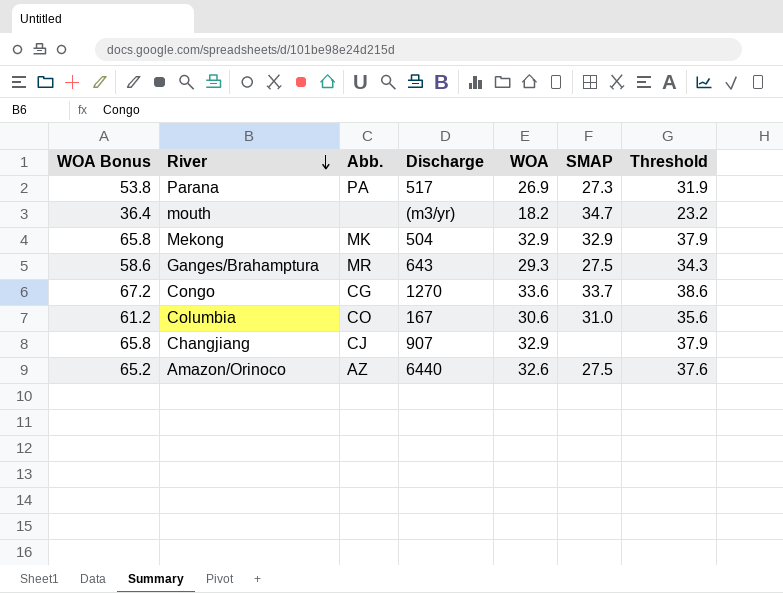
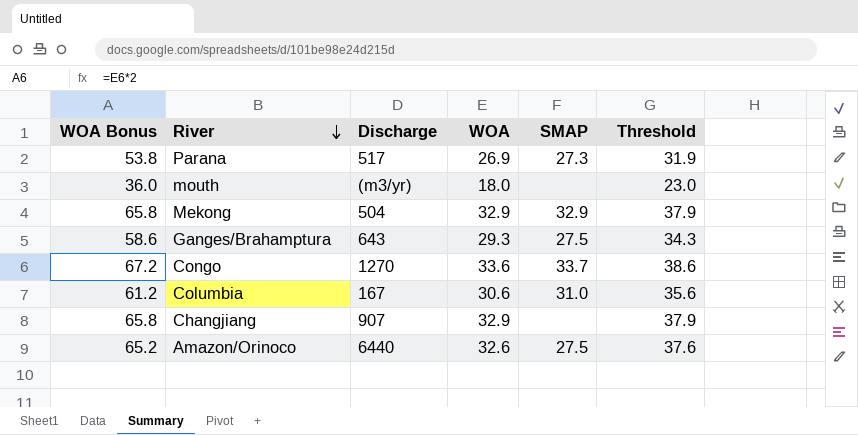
column Abb. | position: 3 -> none
mouth | WOA Bonus: 36.4 -> 36.0
mouth | WOA: 18.2 -> 18.0
mouth | SMAP: 34.7 -> none
mouth | Threshold: 23.2 -> 23.0

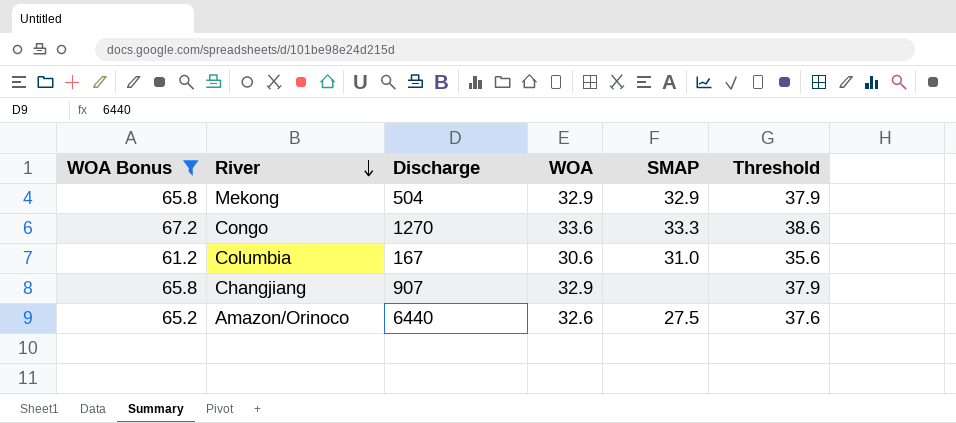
filter: none -> WOA Bonus >= 61.2
Congo | SMAP: 33.7 -> 33.3

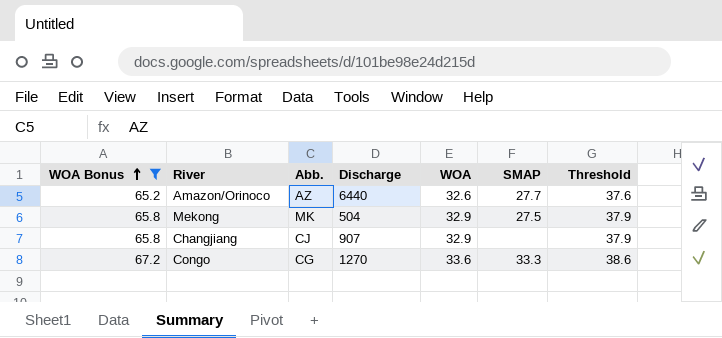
row order: River descending -> WOA Bonus ascending
column Abb. | position: none -> 3
row Columbia: 61.2 | 167 | 30.6 | 31.0 | 35.6 -> none
Amazon/Orinoco | SMAP: 27.5 -> 27.7
Mekong | SMAP: 32.9 -> 27.5

